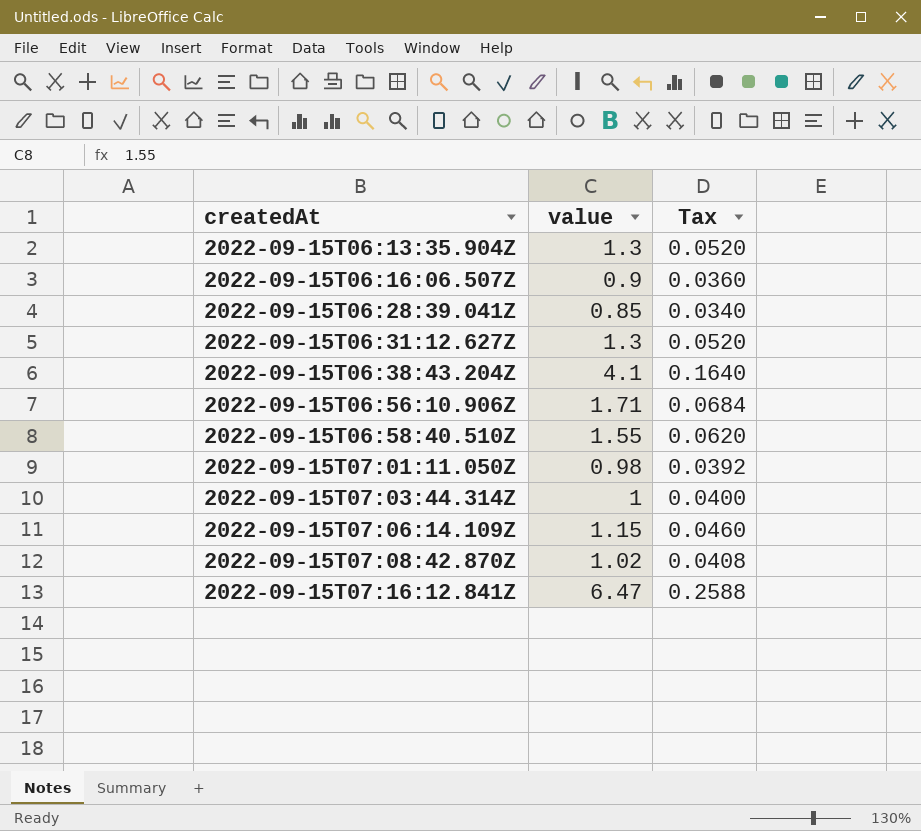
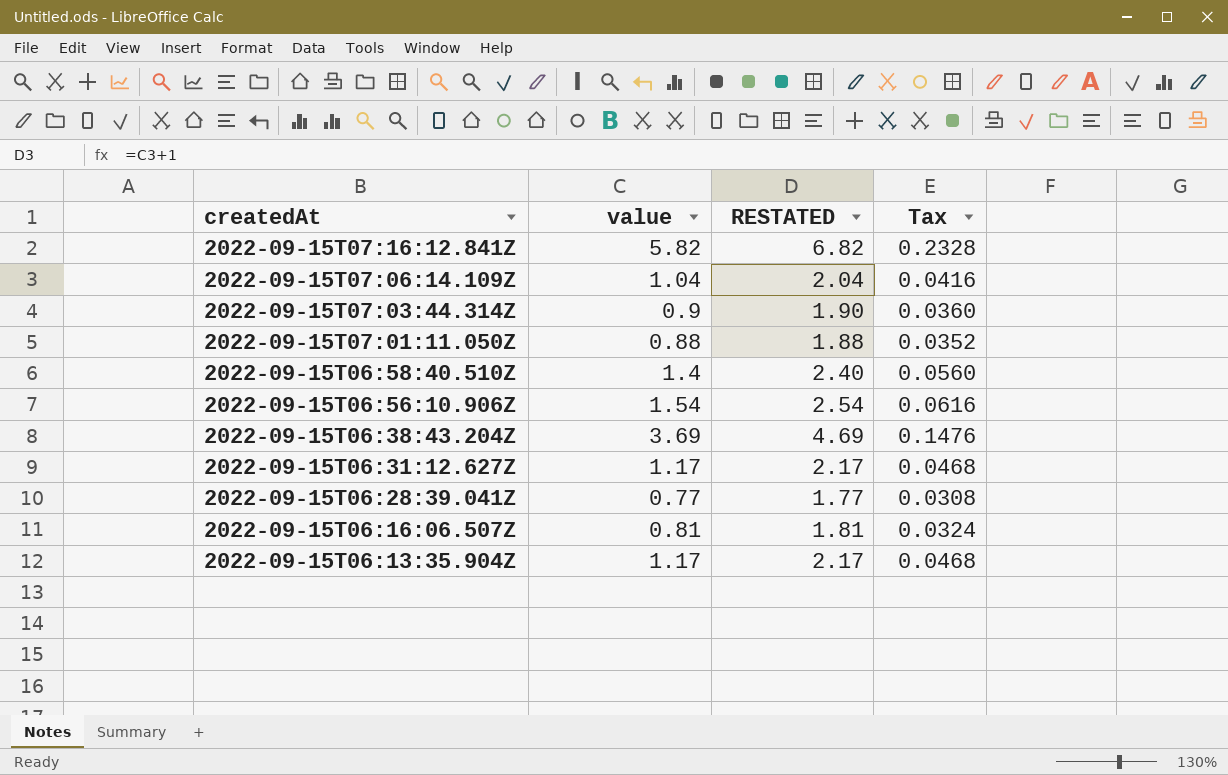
row order: createdAt ascending -> createdAt descending
column RESTATED | formula: none -> [value] + 1
row 2022-09-15T07:08:42.870Z: 1.02 | 0.0408 -> none
2022-09-15T07:16:12.841Z | value: 6.47 -> 5.82
2022-09-15T07:16:12.841Z | Tax: 0.2588 -> 0.2328
2022-09-15T07:06:14.109Z | value: 1.15 -> 1.04
2022-09-15T07:06:14.109Z | Tax: 0.0460 -> 0.0416
2022-09-15T07:03:44.314Z | value: 1 -> 0.9
2022-09-15T07:03:44.314Z | Tax: 0.0400 -> 0.0360
2022-09-15T07:01:11.050Z | value: 0.98 -> 0.88
2022-09-15T07:01:11.050Z | Tax: 0.0392 -> 0.0352
2022-09-15T06:58:40.510Z | value: 1.55 -> 1.4
2022-09-15T06:58:40.510Z | Tax: 0.0620 -> 0.0560
2022-09-15T06:56:10.906Z | value: 1.71 -> 1.54
2022-09-15T06:56:10.906Z | Tax: 0.0684 -> 0.0616
2022-09-15T06:38:43.204Z | value: 4.1 -> 3.69
2022-09-15T06:38:43.204Z | Tax: 0.1640 -> 0.1476
2022-09-15T06:31:12.627Z | value: 1.3 -> 1.17
2022-09-15T06:31:12.627Z | Tax: 0.0520 -> 0.0468
2022-09-15T06:28:39.041Z | value: 0.85 -> 0.77
2022-09-15T06:28:39.041Z | Tax: 0.0340 -> 0.0308
2022-09-15T06:16:06.507Z | value: 0.9 -> 0.81
2022-09-15T06:16:06.507Z | Tax: 0.0360 -> 0.0324
2022-09-15T06:13:35.904Z | value: 1.3 -> 1.17
2022-09-15T06:13:35.904Z | Tax: 0.0520 -> 0.0468

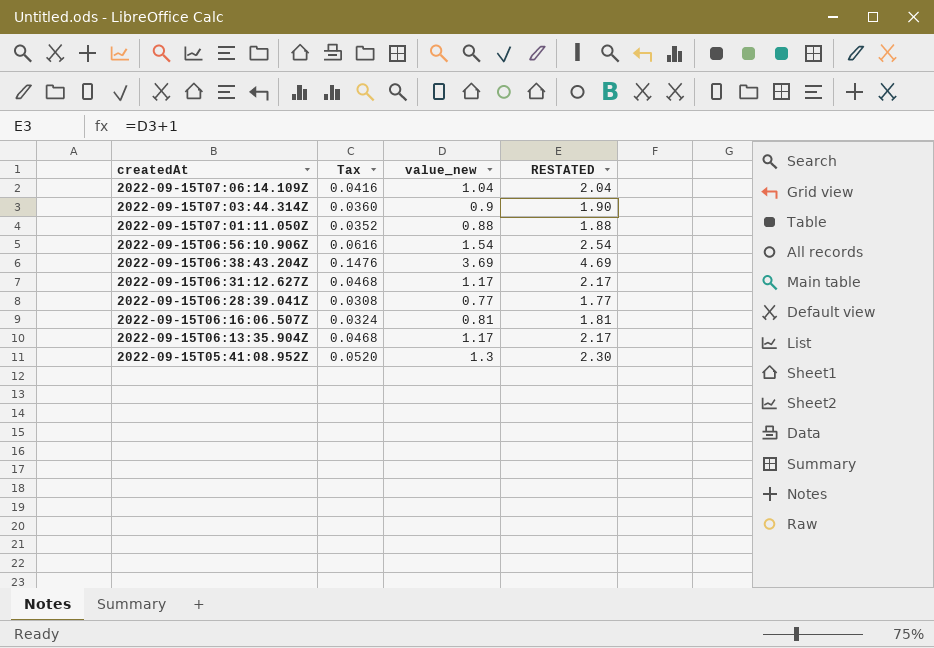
column Tax | position: 4 -> 2
column name: value -> value_new
row 2022-09-15T07:16:12.841Z: 5.82 | 6.82 | 0.2328 -> none
row 2022-09-15T06:58:40.510Z: 1.4 | 2.40 | 0.0560 -> none
row 2022-09-15T05:41:08.952Z: none -> 0.0520 | 1.3 | 2.30

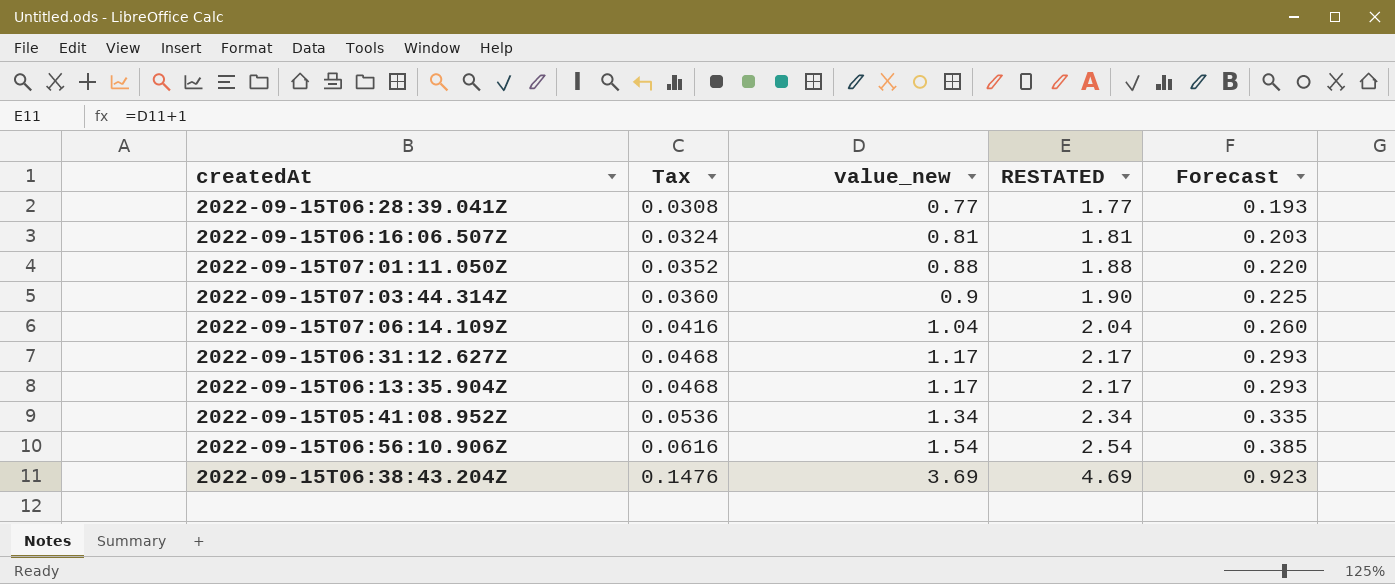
row order: createdAt descending -> Tax ascending
column Forecast | formula: none -> [value_new] * 0.25
2022-09-15T05:41:08.952Z | Tax: 0.0520 -> 0.0536
2022-09-15T05:41:08.952Z | value_new: 1.3 -> 1.34
2022-09-15T05:41:08.952Z | RESTATED: 2.30 -> 2.34

